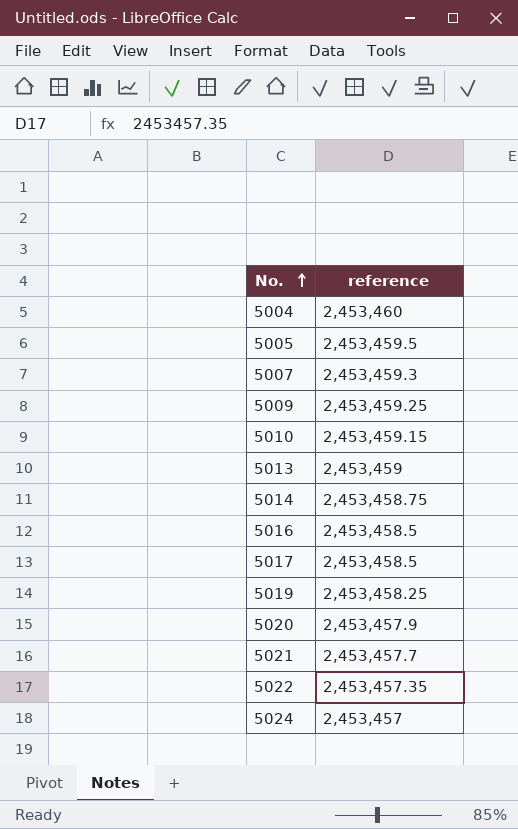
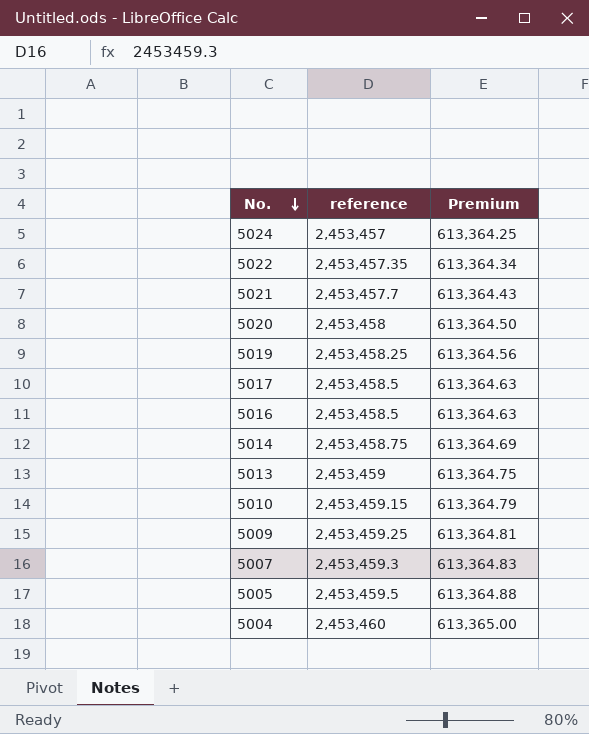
row order: No. ascending -> No. descending
column Premium | formula: none -> [reference] * 0.25
5020 | reference: 2,453,457.9 -> 2,453,458

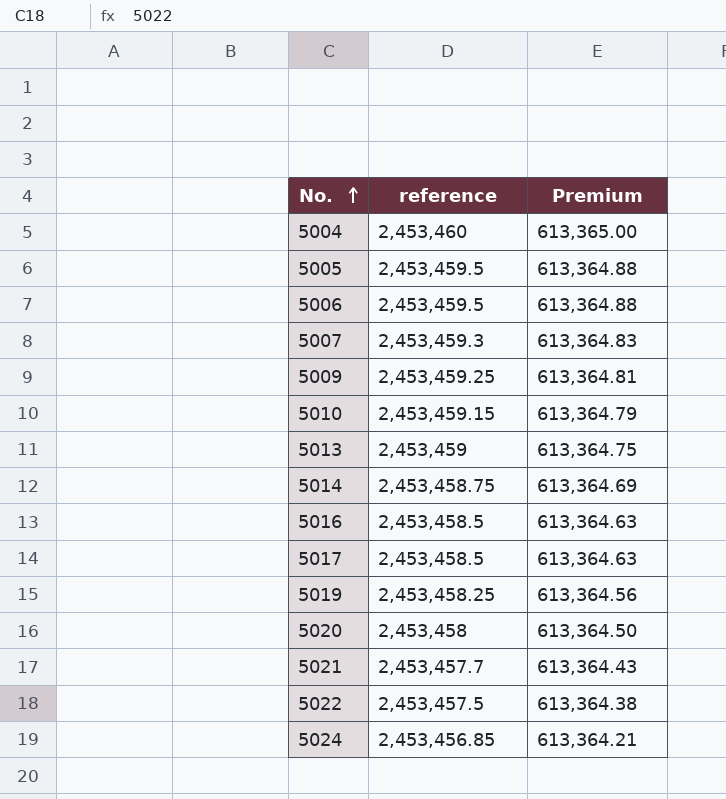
row order: No. descending -> No. ascending
row 5006: none -> 2,453,459.5 | 613,364.88
5022 | reference: 2,453,457.35 -> 2,453,457.5
5022 | Premium: 613,364.34 -> 613,364.38
5024 | reference: 2,453,457 -> 2,453,456.85
5024 | Premium: 613,364.25 -> 613,364.21

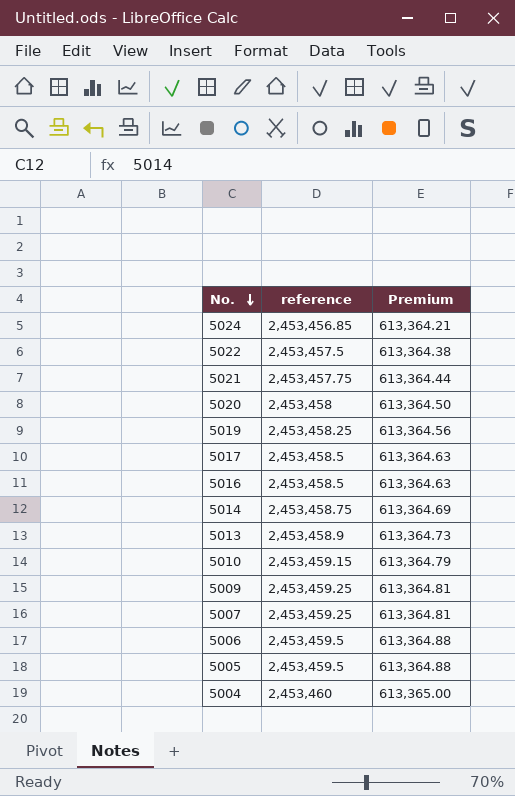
row order: No. ascending -> No. descending
5021 | reference: 2,453,457.7 -> 2,453,457.75
5021 | Premium: 613,364.43 -> 613,364.44
5013 | reference: 2,453,459 -> 2,453,458.9
5013 | Premium: 613,364.75 -> 613,364.73
5007 | reference: 2,453,459.3 -> 2,453,459.25
5007 | Premium: 613,364.83 -> 613,364.81

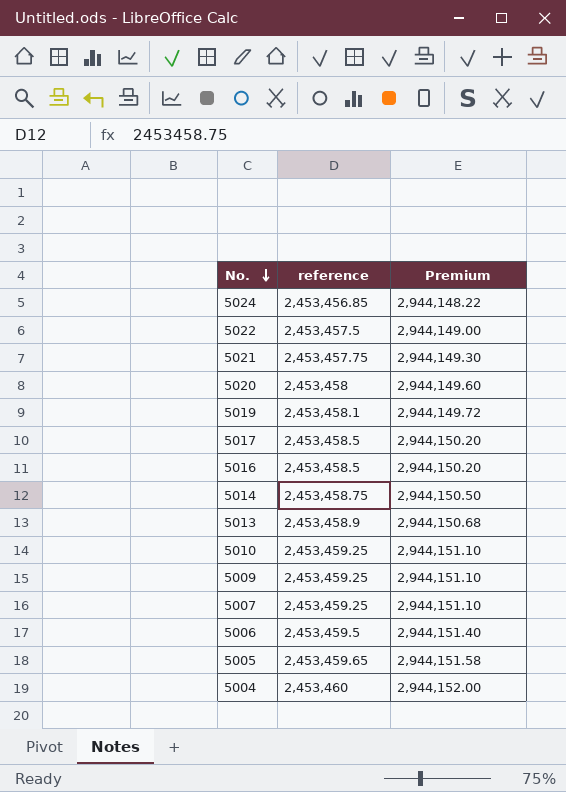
column Premium | formula: [reference] * 0.25 -> [reference] * 1.2
5019 | reference: 2,453,458.25 -> 2,453,458.1
5010 | reference: 2,453,459.15 -> 2,453,459.25
5005 | reference: 2,453,459.5 -> 2,453,459.65

